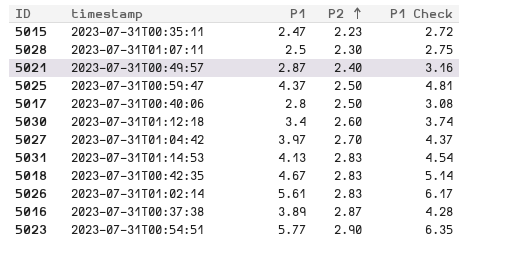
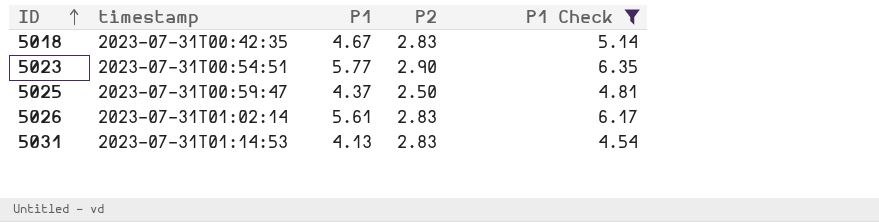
filter: none -> P1 Check >= 4.54
row order: P2 ascending -> ID ascending

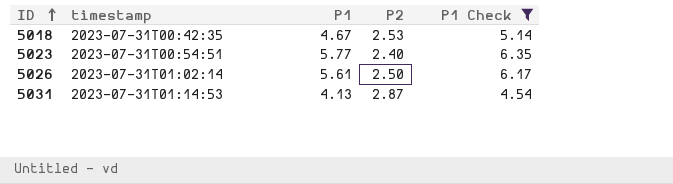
row 5025: 2023-07-31T00:59:47 | 4.37 | 2.50 | 4.81 -> none
5018 | P2: 2.83 -> 2.53
5023 | P2: 2.90 -> 2.40
5026 | P2: 2.83 -> 2.50
5031 | P2: 2.83 -> 2.87

